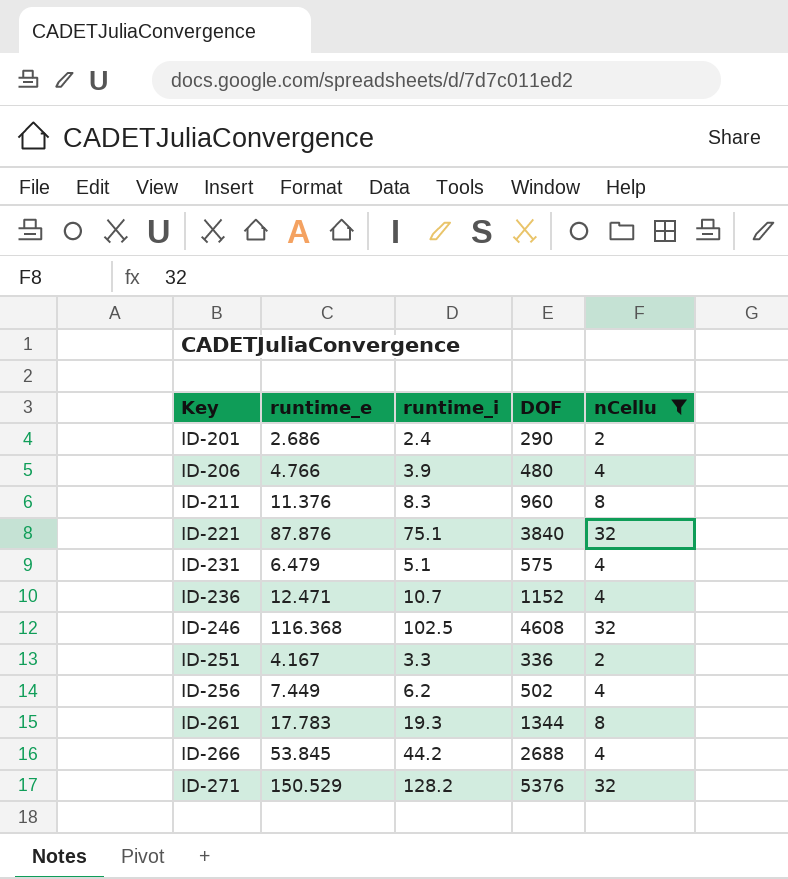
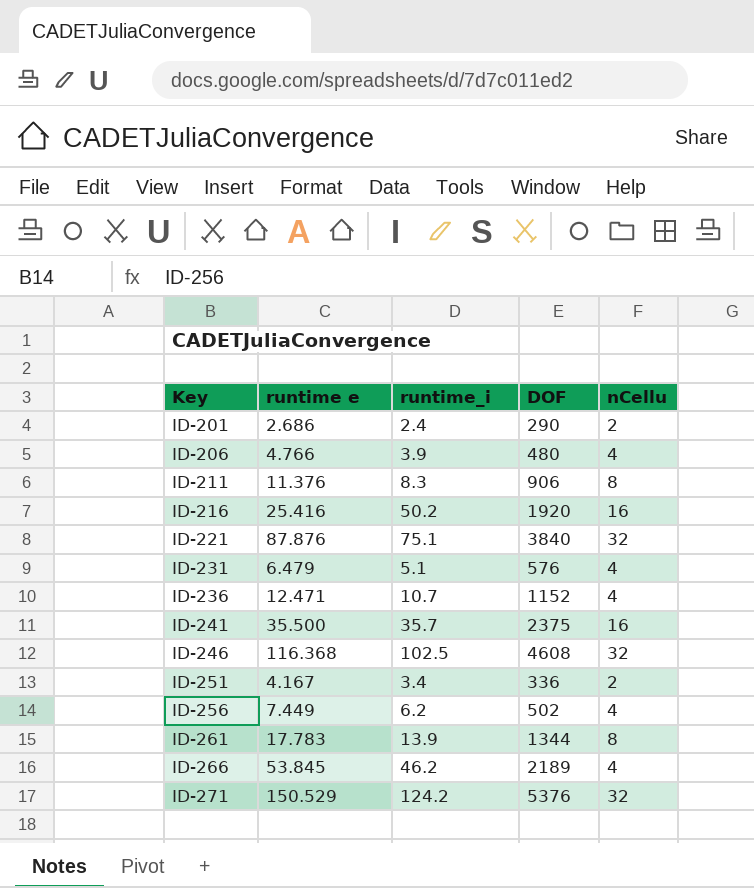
filter: nCellu != 16 -> none
column name: runtime_e -> runtime e
ID-211 | DOF: 960 -> 906
ID-231 | DOF: 575 -> 576
ID-251 | runtime_i: 3.3 -> 3.4
ID-261 | runtime_i: 19.3 -> 13.9
ID-266 | runtime_i: 44.2 -> 46.2
ID-266 | DOF: 2688 -> 2189
ID-271 | runtime_i: 128.2 -> 124.2

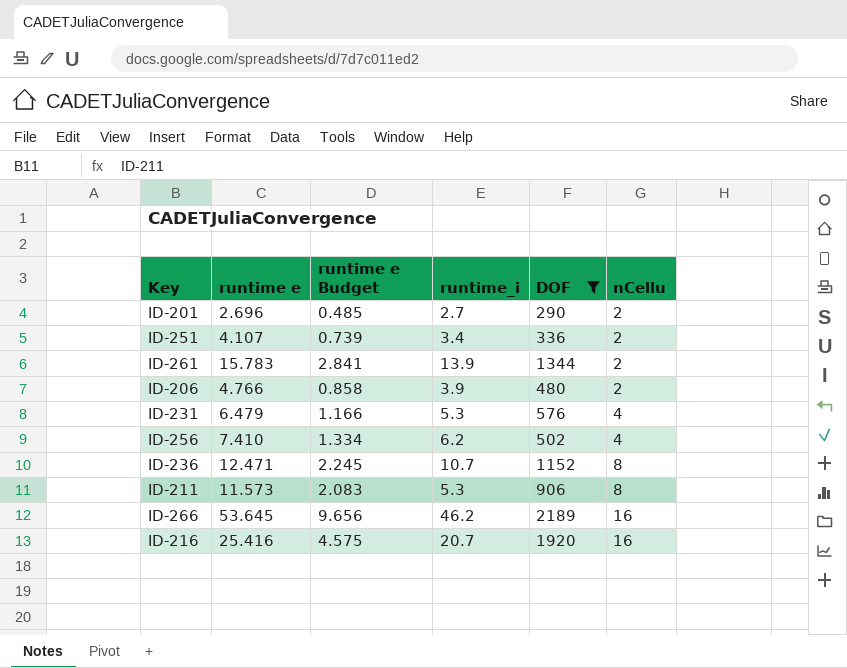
filter: none -> DOF <= 2189
row order: Key ascending -> nCellu ascending
column runtime e Budget | formula: none -> [runtime e] * 0.18
ID-201 | runtime e: 2.686 -> 2.696
ID-201 | runtime_i: 2.4 -> 2.7
ID-251 | runtime e: 4.167 -> 4.107
ID-261 | runtime e: 17.783 -> 15.783
ID-261 | nCellu: 8 -> 2
ID-206 | nCellu: 4 -> 2
ID-231 | runtime_i: 5.1 -> 5.3
ID-256 | runtime e: 7.449 -> 7.410
ID-236 | nCellu: 4 -> 8
ID-211 | runtime e: 11.376 -> 11.573
ID-211 | runtime_i: 8.3 -> 5.3
ID-266 | runtime e: 53.845 -> 53.645
ID-266 | nCellu: 4 -> 16
ID-216 | runtime_i: 50.2 -> 20.7

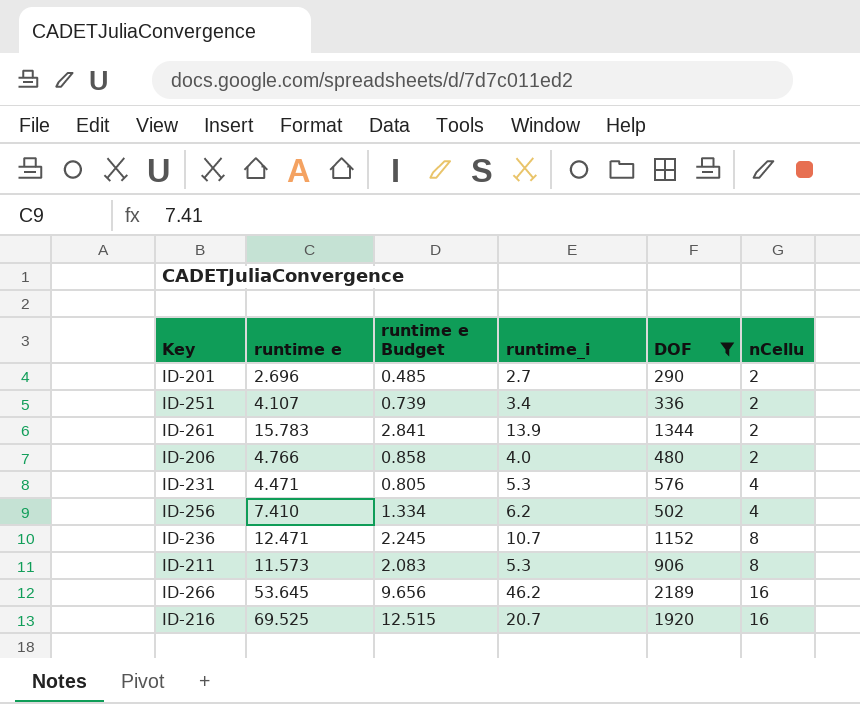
ID-206 | runtime_i: 3.9 -> 4.0
ID-231 | runtime e: 6.479 -> 4.471
ID-231 | runtime e Budget: 1.166 -> 0.805
ID-216 | runtime e: 25.416 -> 69.525
ID-216 | runtime e Budget: 4.575 -> 12.515

